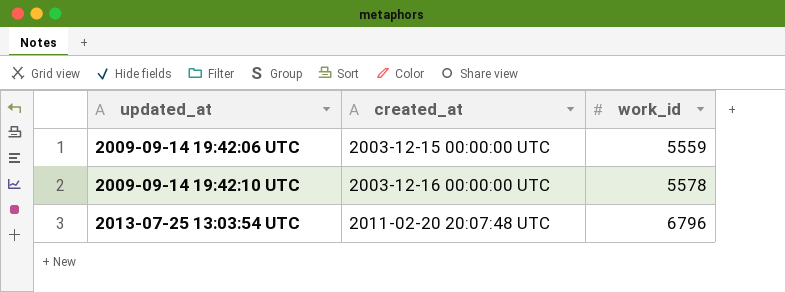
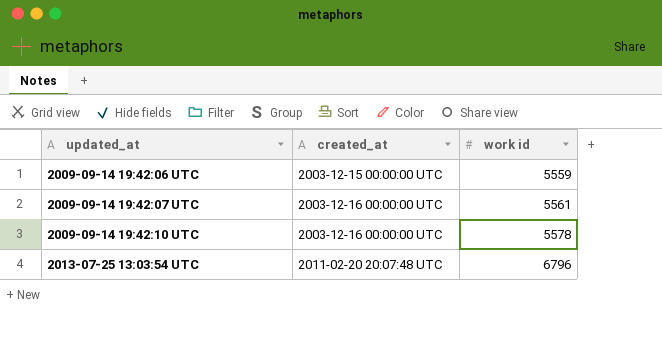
column name: work_id -> work id
row 2009-09-14 19:42:07 UTC: none -> 2003-12-16 00:00:00 UTC | 5561

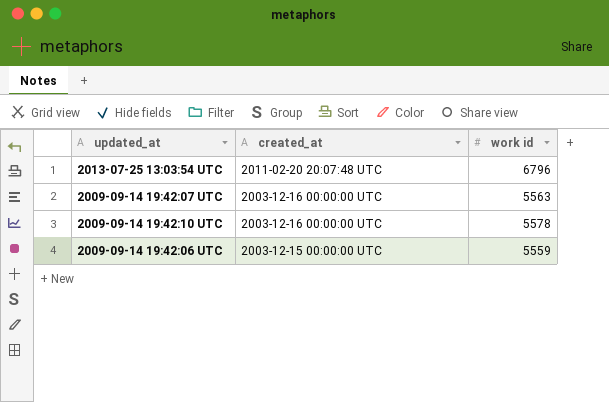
row order: updated_at ascending -> created_at descending
2009-09-14 19:42:07 UTC | work id: 5561 -> 5563

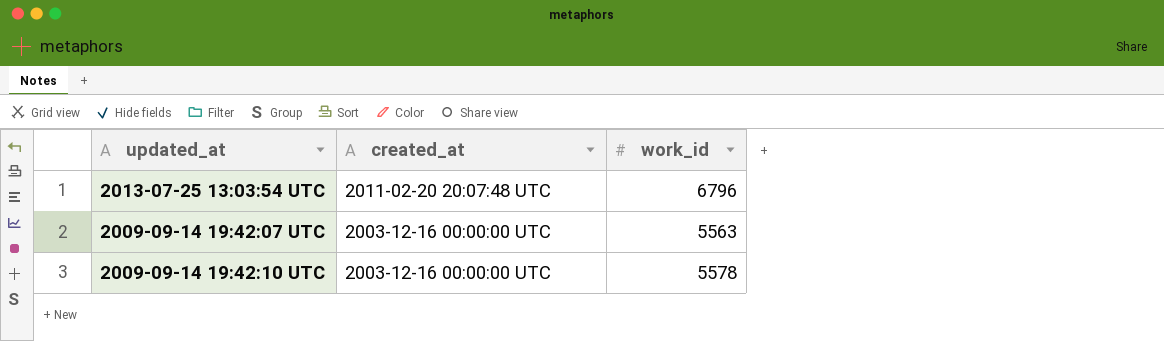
column name: work id -> work_id
row 2009-09-14 19:42:06 UTC: 2003-12-15 00:00:00 UTC | 5559 -> none

